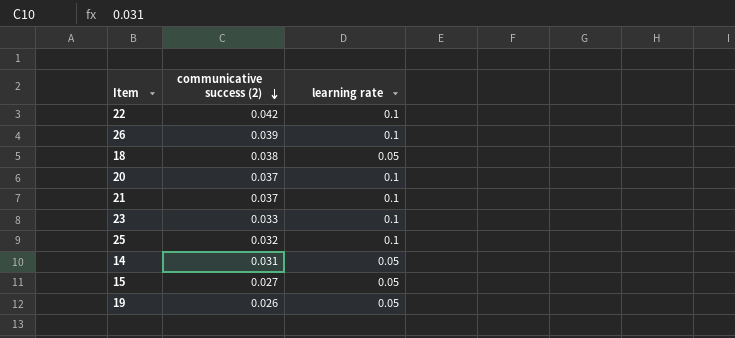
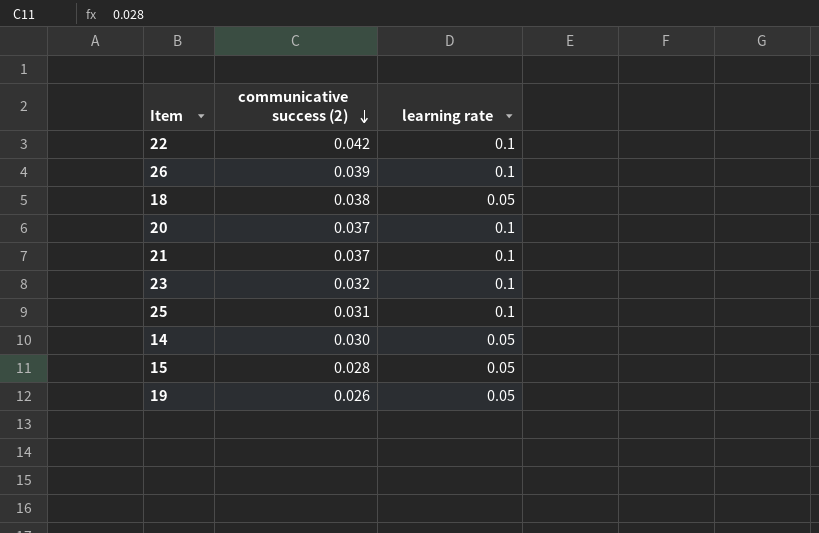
23 | communicative success (2): 0.033 -> 0.032
25 | communicative success (2): 0.032 -> 0.031
14 | communicative success (2): 0.031 -> 0.030
15 | communicative success (2): 0.027 -> 0.028

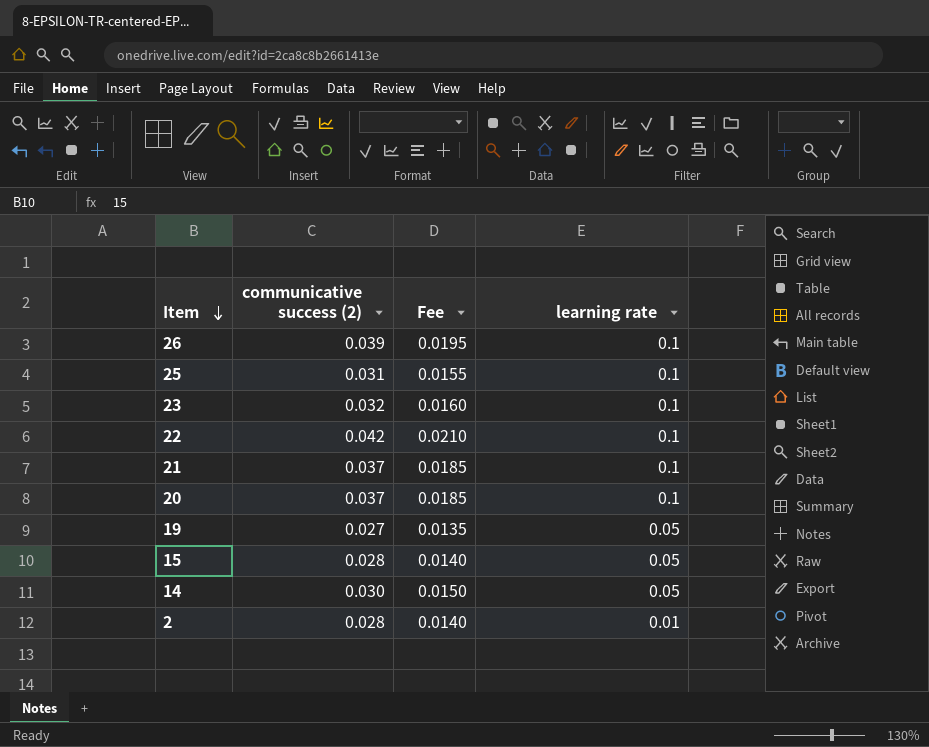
row order: communicative success (2) descending -> Item descending
column Fee | formula: none -> [communicative success (2)] * 0.5
row 18: 0.038 | 0.05 -> none
19 | communicative success (2): 0.026 -> 0.027
row 2: none -> 0.028 | 0.0140 | 0.01

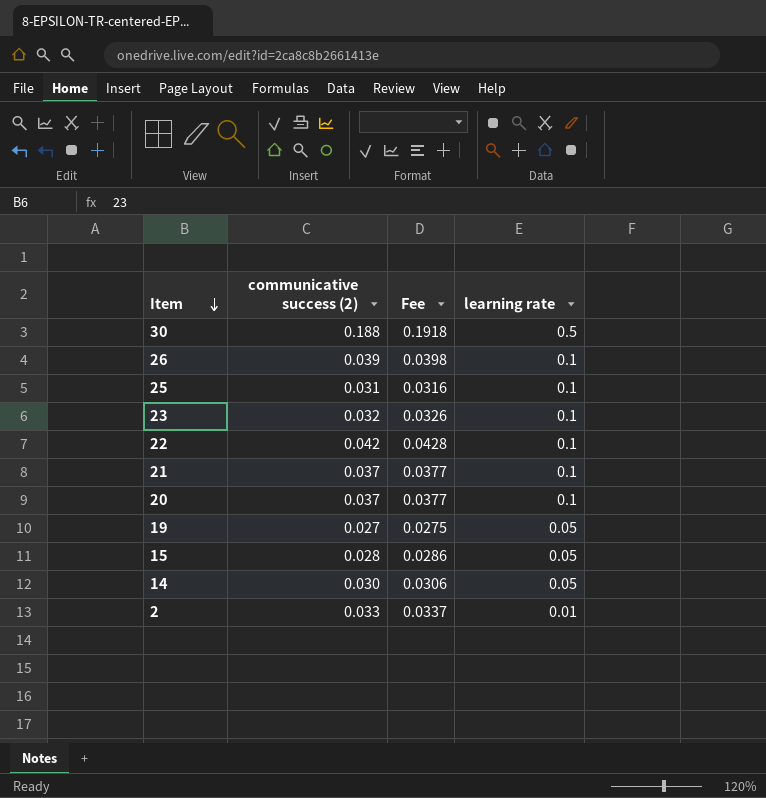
column Fee | formula: [communicative success (2)] * 0.5 -> [communicative success (2)] * 1.02
row 30: none -> 0.188 | 0.1918 | 0.5
2 | communicative success (2): 0.028 -> 0.033

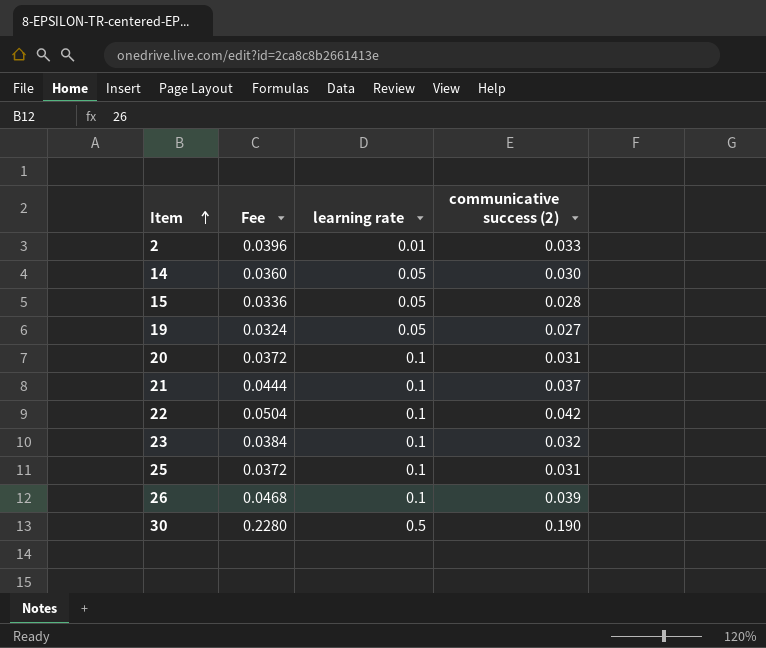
row order: Item descending -> Item ascending
column Fee | formula: [communicative success (2)] * 1.02 -> [communicative success (2)] * 1.2
column communicative success (2) | position: 2 -> 4
20 | communicative success (2): 0.037 -> 0.031
30 | communicative success (2): 0.188 -> 0.190

